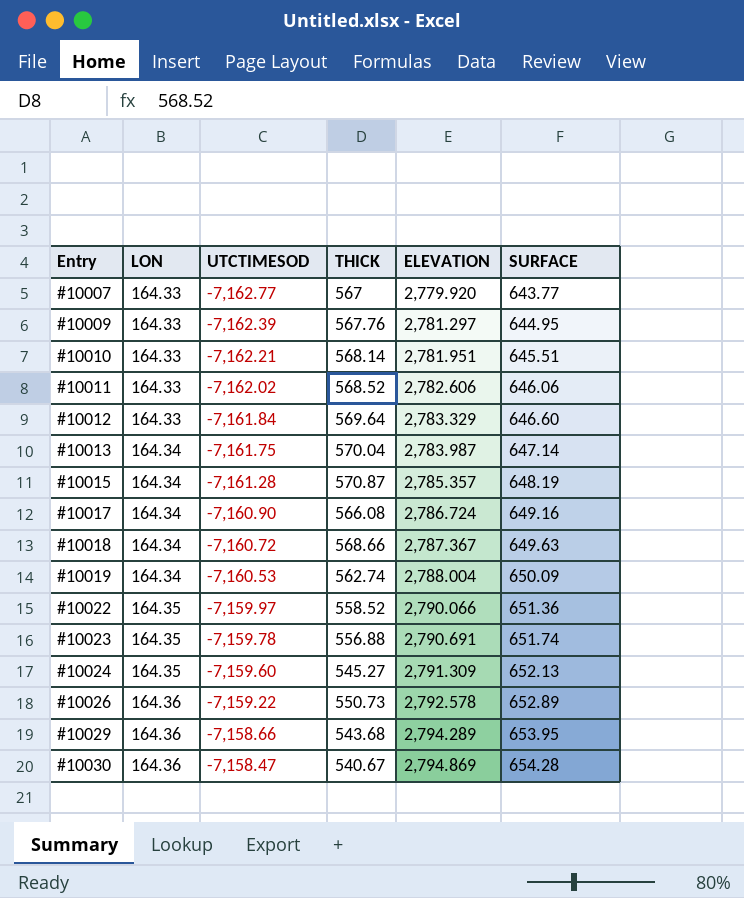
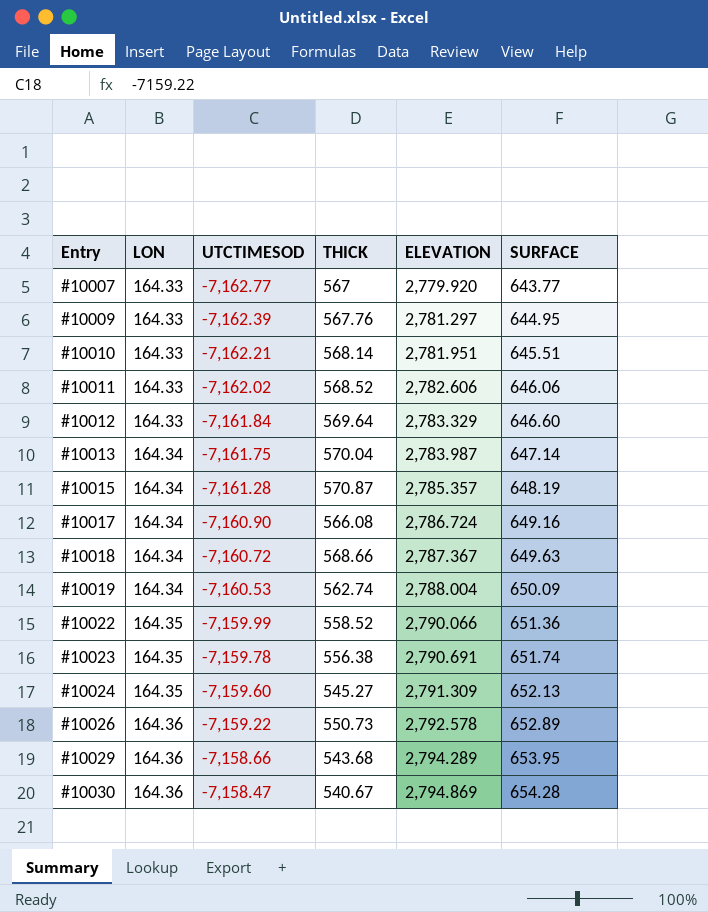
#10022 | UTCTIMESOD: -7,159.97 -> -7,159.99
#10023 | THICK: 556.88 -> 556.38

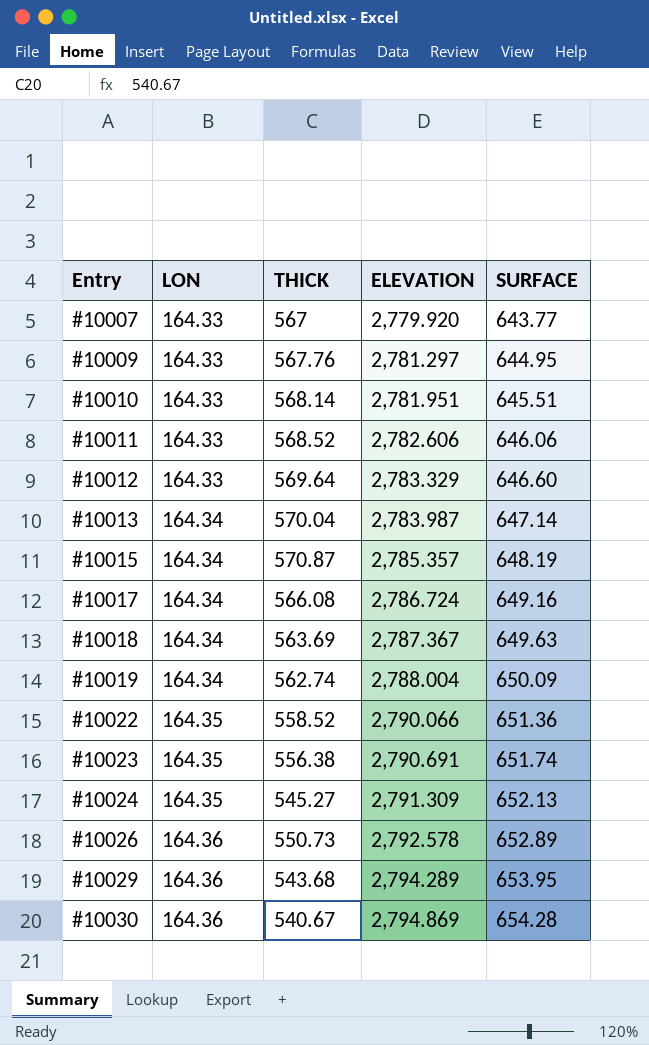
column UTCTIMESOD | position: 3 -> none
#10018 | THICK: 568.66 -> 563.69

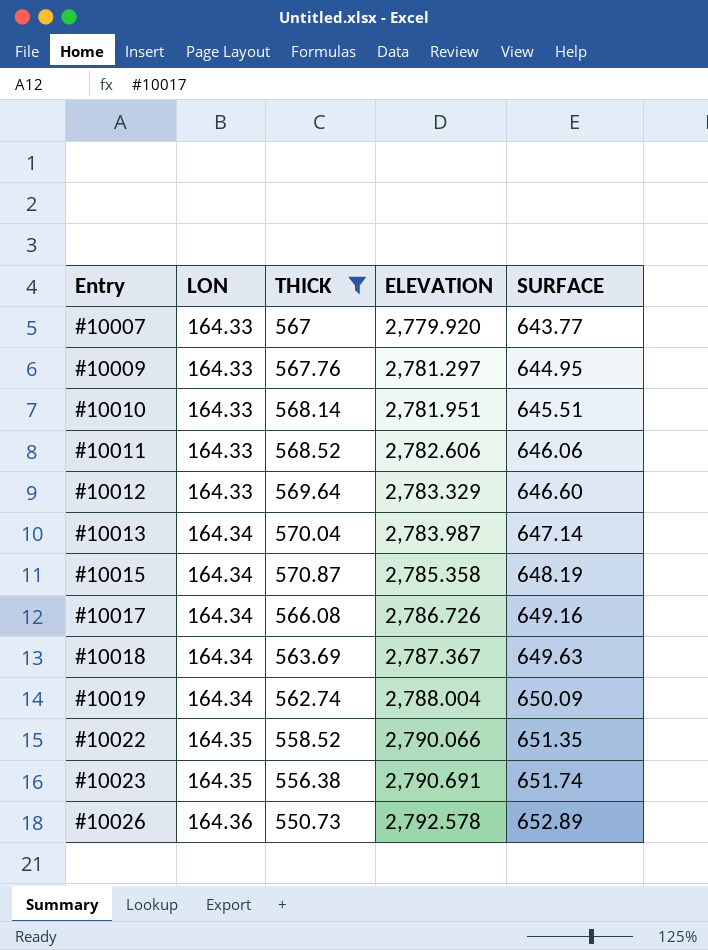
filter: none -> THICK >= 550.73
#10015 | ELEVATION: 2,785.357 -> 2,785.358
#10017 | ELEVATION: 2,786.724 -> 2,786.726
#10022 | SURFACE: 651.36 -> 651.35

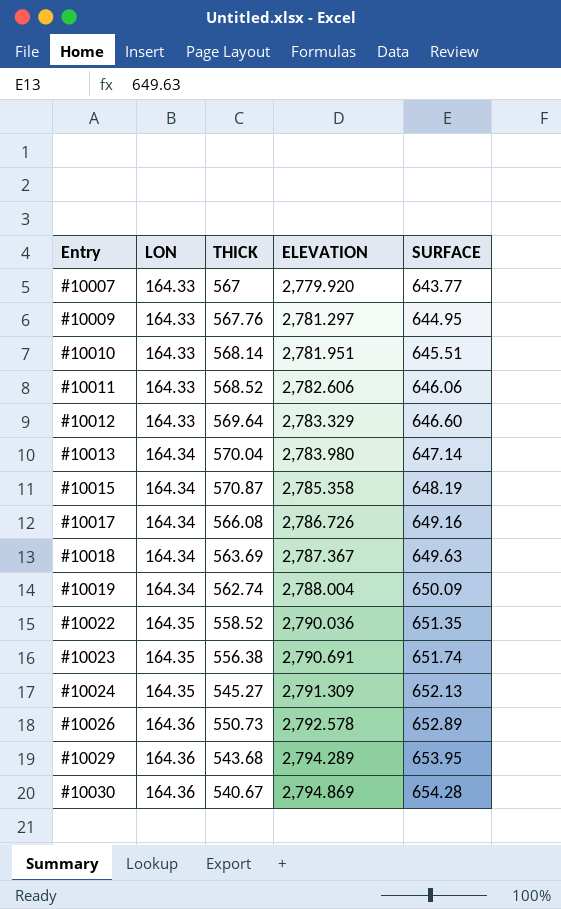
filter: THICK >= 550.73 -> none
#10013 | ELEVATION: 2,783.987 -> 2,783.980
#10022 | ELEVATION: 2,790.066 -> 2,790.036

